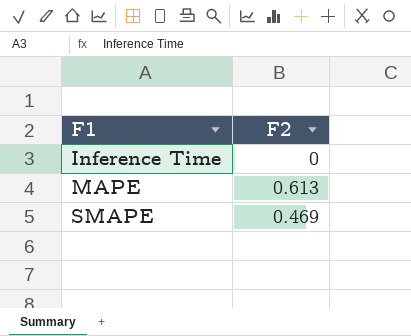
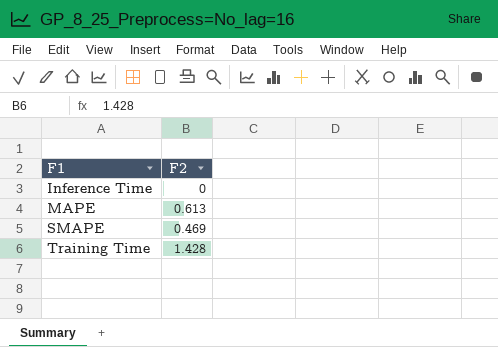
row Training Time: none -> 1.428

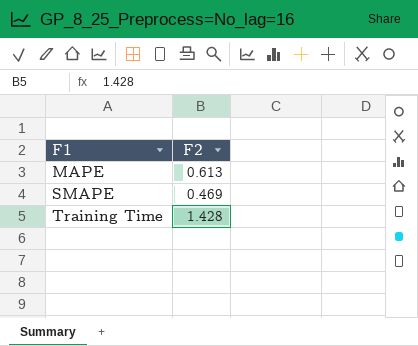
row Inference Time: 0 -> none

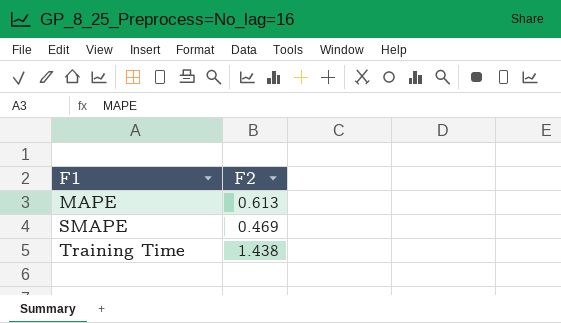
Training Time | F2: 1.428 -> 1.438

